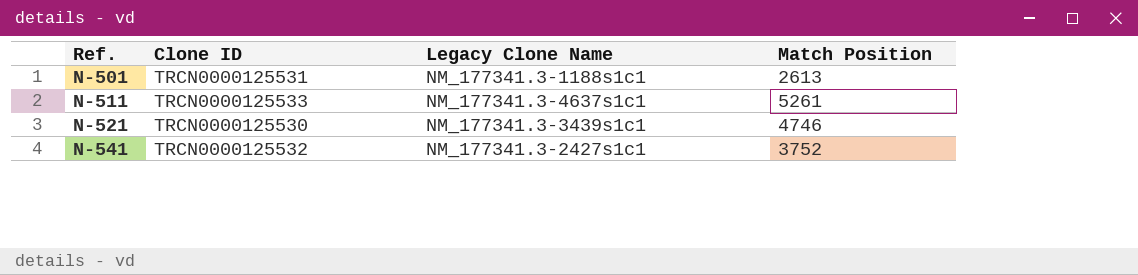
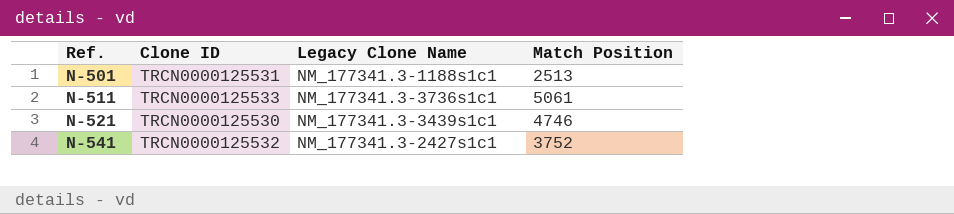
N-501 | Match Position: 2613 -> 2513
N-511 | Legacy Clone Name: NM_177341.3-4637s1c1 -> NM_177341.3-3736s1c1
N-511 | Match Position: 5261 -> 5061

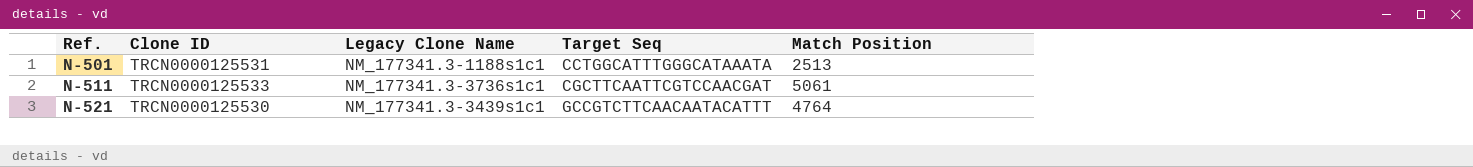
column Target Seq | position: none -> 4
row N-541: TRCN0000125532 | NM_177341.3-2427s1c1 | 3752 -> none
N-521 | Match Position: 4746 -> 4764

